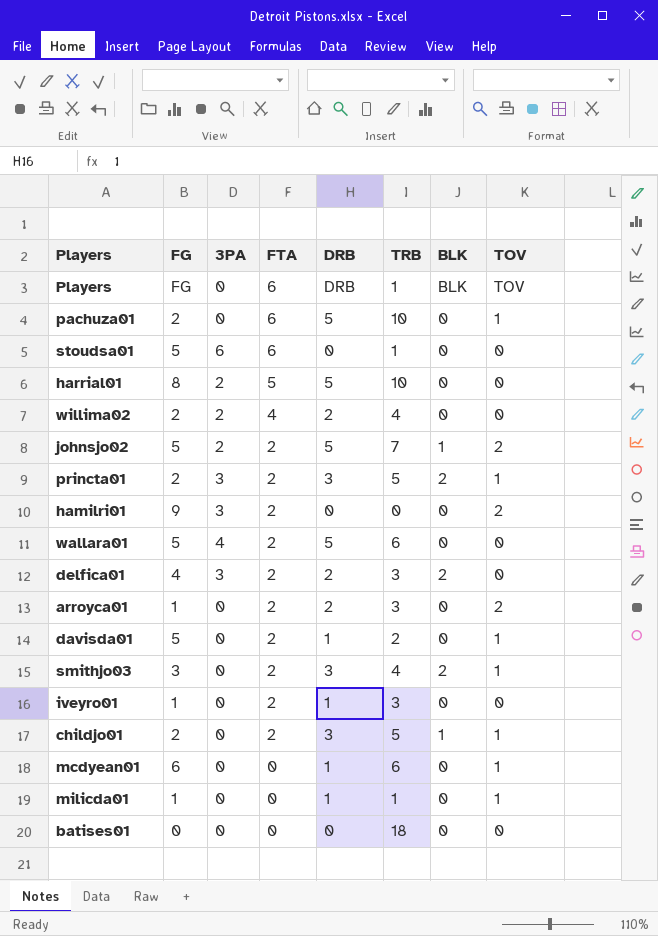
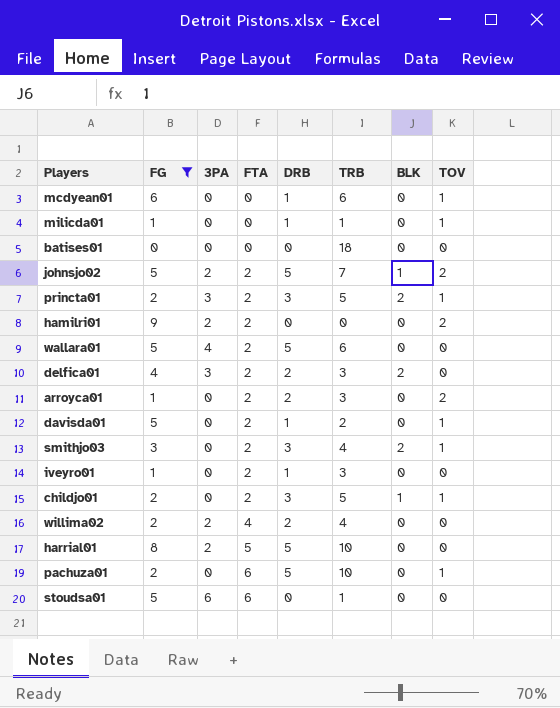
filter: none -> FG != FG
row order: FTA descending -> FTA ascending
hamilri01 | 3PA: 3 -> 2

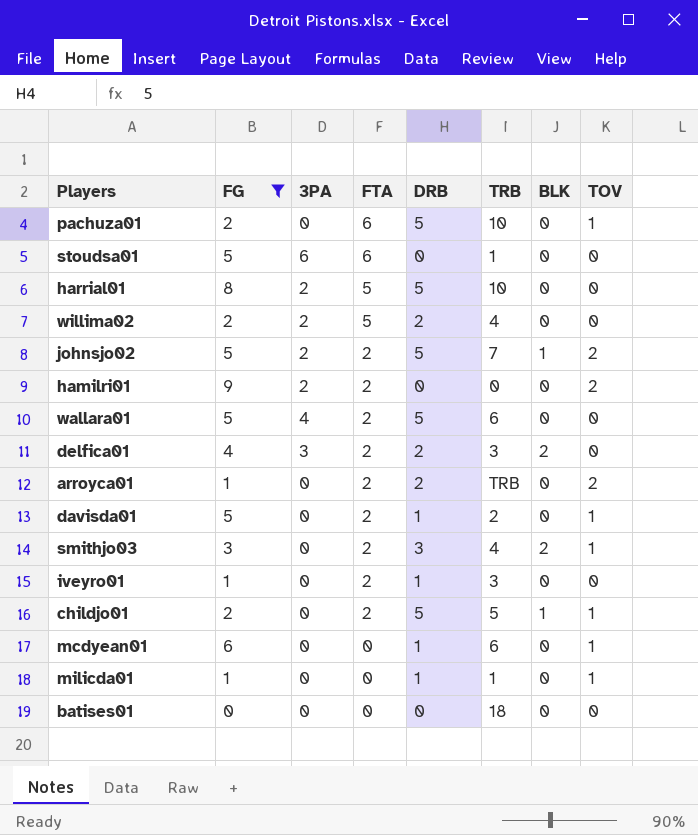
row order: FTA ascending -> FTA descending
row princta01: 2 | 3 | 2 | 3 | 5 | 2 | 1 -> none
willima02 | FTA: 4 -> 5
arroyca01 | TRB: 3 -> TRB
childjo01 | DRB: 3 -> 5

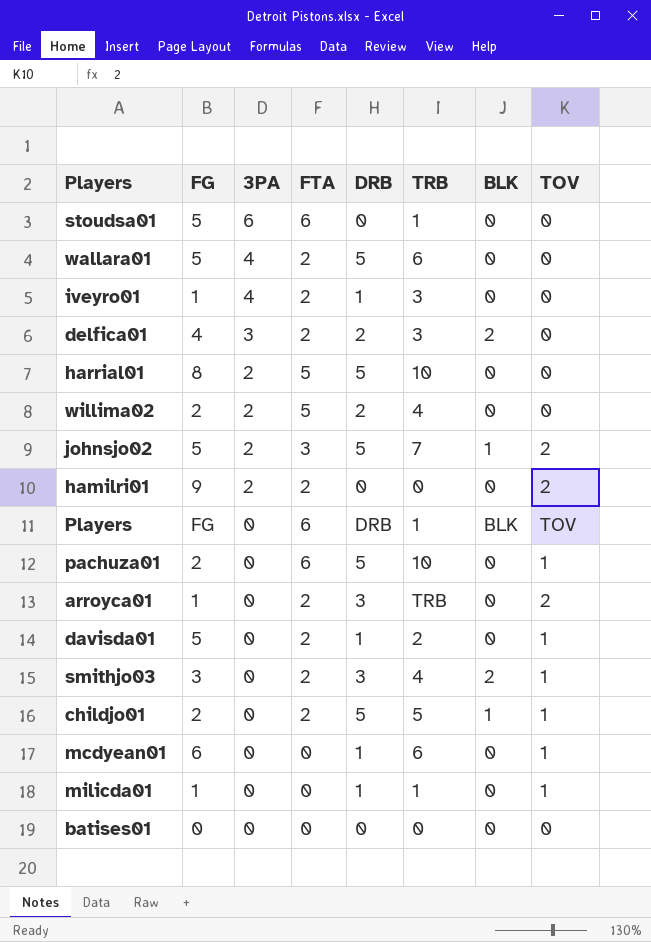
filter: FG != FG -> none
row order: FTA descending -> 3PA descending
iveyro01 | 3PA: 0 -> 4
johnsjo02 | FTA: 2 -> 3
arroyca01 | DRB: 2 -> 3
batises01 | TRB: 18 -> 0

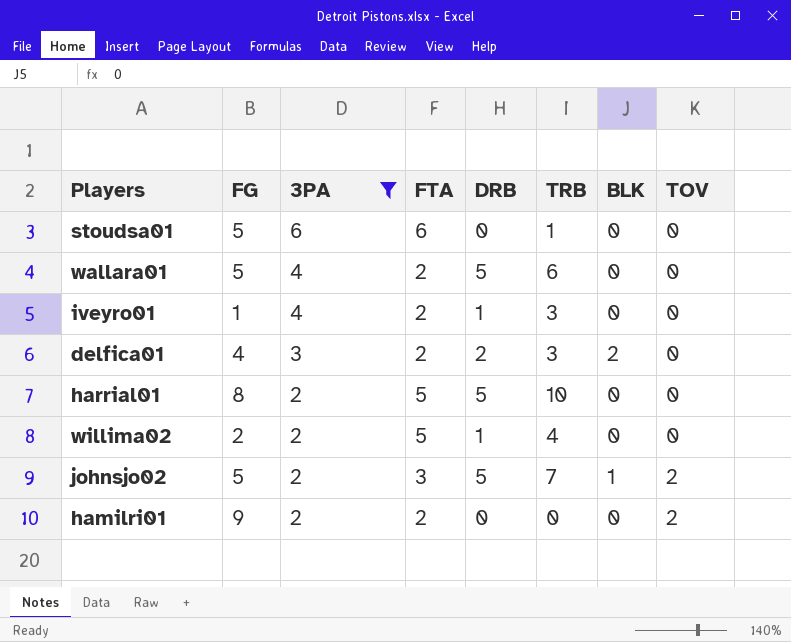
filter: none -> 3PA != 0
willima02 | DRB: 2 -> 1

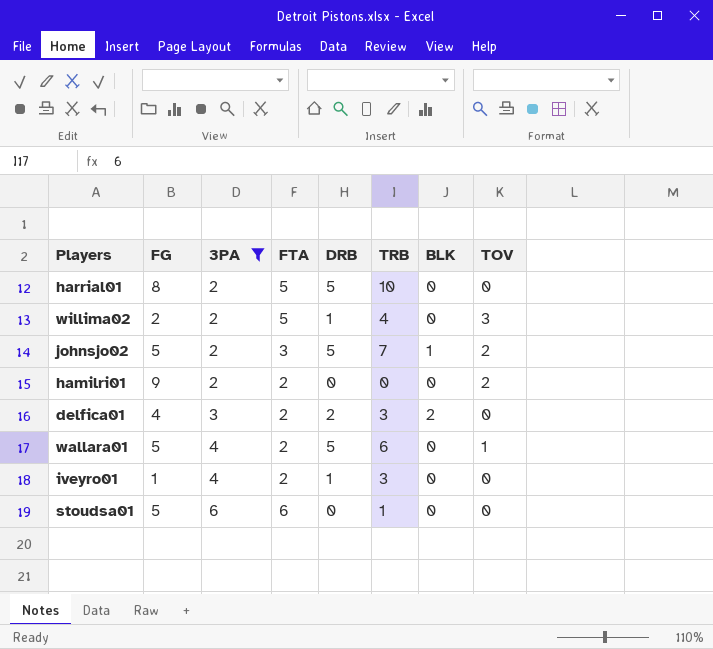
row order: 3PA descending -> 3PA ascending
willima02 | TOV: 0 -> 3
wallara01 | TOV: 0 -> 1

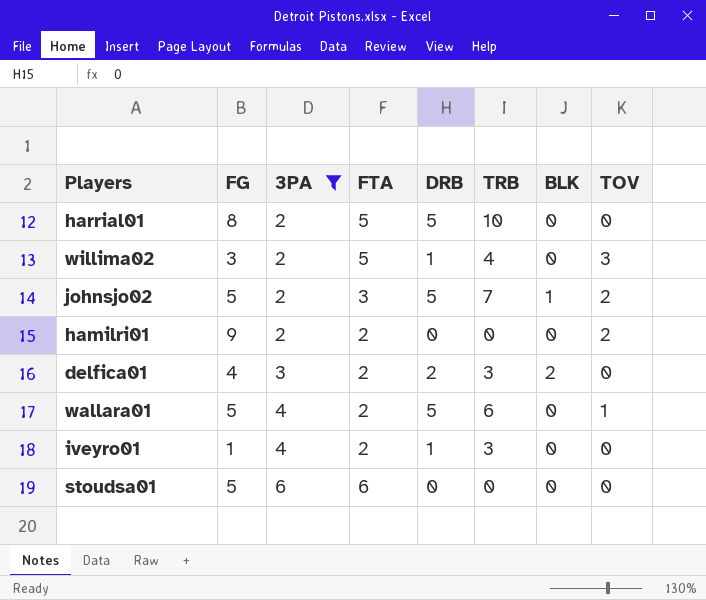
willima02 | FG: 2 -> 3
stoudsa01 | TRB: 1 -> 0

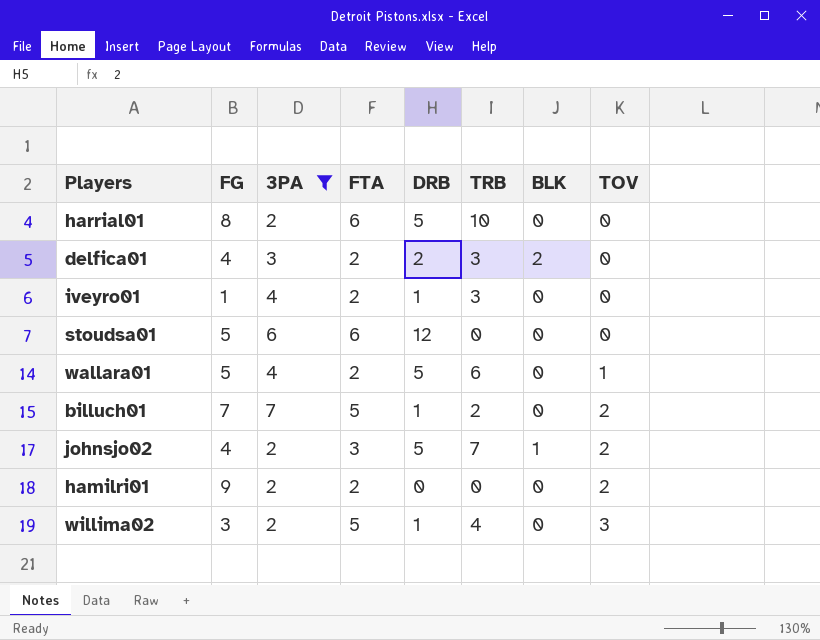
row order: 3PA ascending -> TOV ascending
harrial01 | FTA: 5 -> 6
stoudsa01 | DRB: 0 -> 12
row billuch01: none -> 7 | 7 | 5 | 1 | 2 | 0 | 2
johnsjo02 | FG: 5 -> 4

